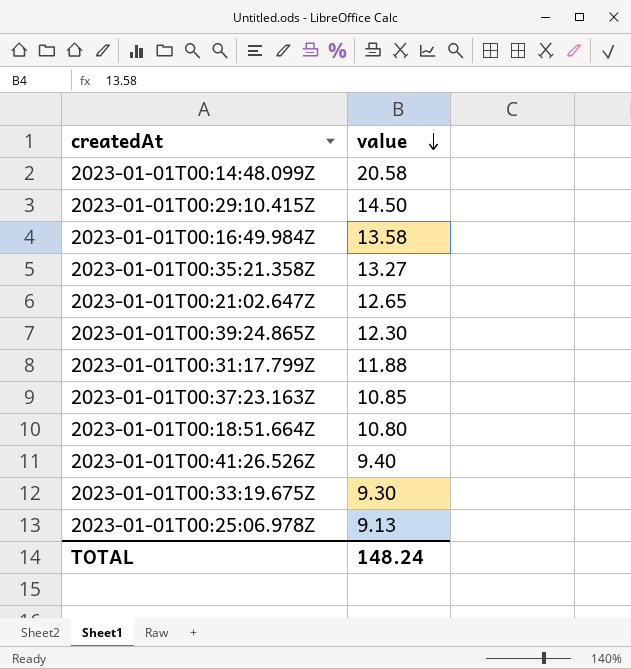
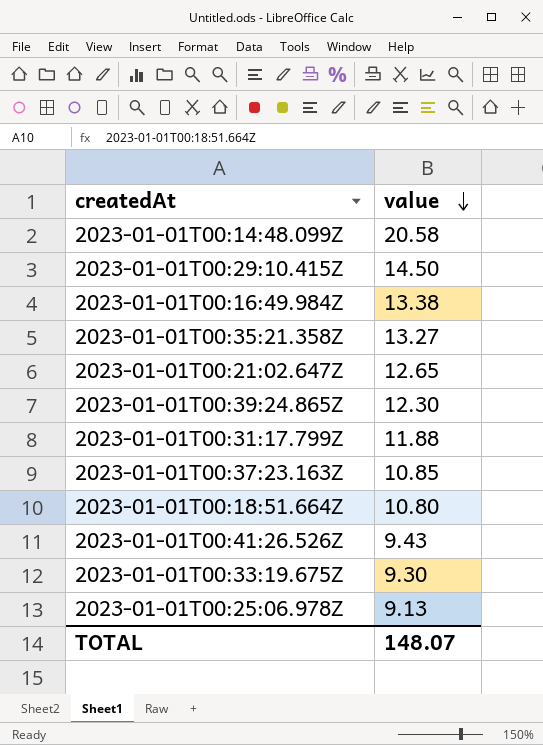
2023-01-01T00:16:49.984Z | value: 13.58 -> 13.38
2023-01-01T00:41:26.526Z | value: 9.40 -> 9.43
TOTAL | value: 148.24 -> 148.07

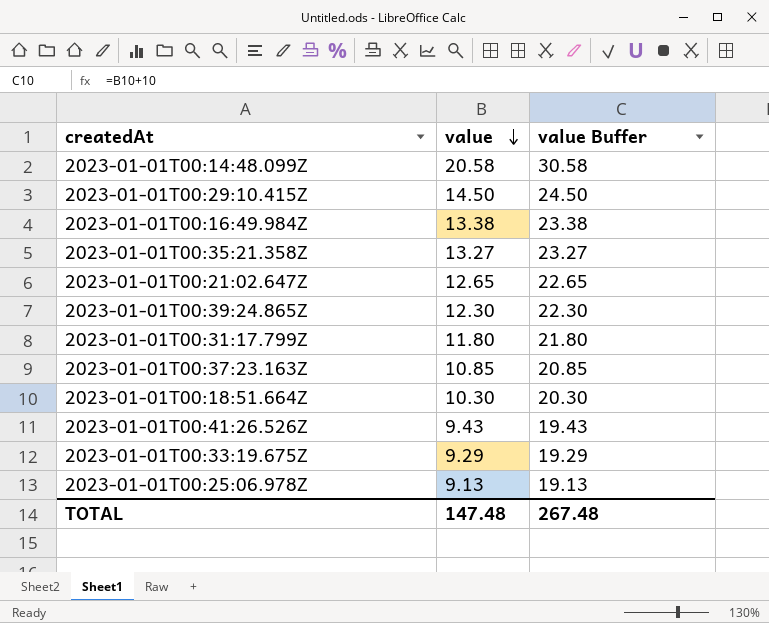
column value Buffer | formula: none -> [value] + 10
2023-01-01T00:31:17.799Z | value: 11.88 -> 11.80
2023-01-01T00:18:51.664Z | value: 10.80 -> 10.30
2023-01-01T00:33:19.675Z | value: 9.30 -> 9.29
TOTAL | value: 148.07 -> 147.48

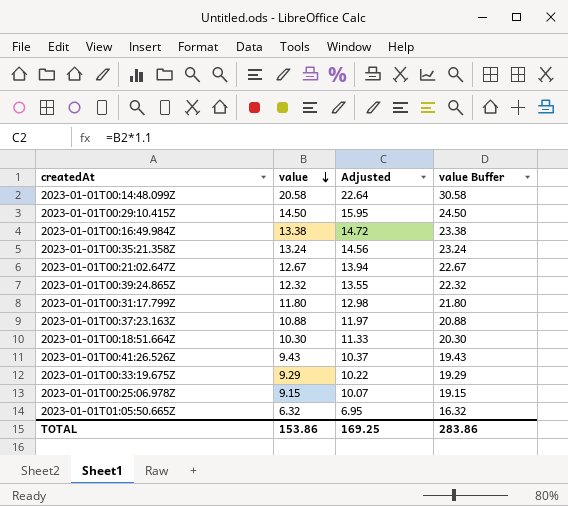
column Adjusted | formula: none -> [value] * 1.1
2023-01-01T00:35:21.358Z | value: 13.27 -> 13.24
2023-01-01T00:35:21.358Z | value Buffer: 23.27 -> 23.24
2023-01-01T00:21:02.647Z | value: 12.65 -> 12.67
2023-01-01T00:21:02.647Z | value Buffer: 22.65 -> 22.67
2023-01-01T00:39:24.865Z | value: 12.30 -> 12.32
2023-01-01T00:39:24.865Z | value Buffer: 22.30 -> 22.32
2023-01-01T00:37:23.163Z | value: 10.85 -> 10.88
2023-01-01T00:37:23.163Z | value Buffer: 20.85 -> 20.88
2023-01-01T00:25:06.978Z | value: 9.13 -> 9.15
2023-01-01T00:25:06.978Z | value Buffer: 19.13 -> 19.15
row 2023-01-01T01:05:50.665Z: none -> 6.32 | 6.95 | 16.32
TOTAL | value: 147.48 -> 153.86
TOTAL | value Buffer: 267.48 -> 283.86

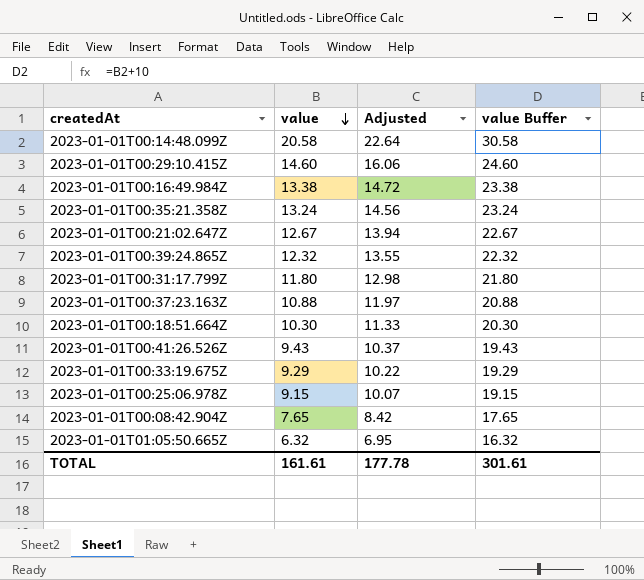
2023-01-01T00:29:10.415Z | value: 14.50 -> 14.60
2023-01-01T00:29:10.415Z | Adjusted: 15.95 -> 16.06
2023-01-01T00:29:10.415Z | value Buffer: 24.50 -> 24.60
row 2023-01-01T00:08:42.904Z: none -> 7.65 | 8.42 | 17.65
TOTAL | value: 153.86 -> 161.61
TOTAL | Adjusted: 169.25 -> 177.78
TOTAL | value Buffer: 283.86 -> 301.61

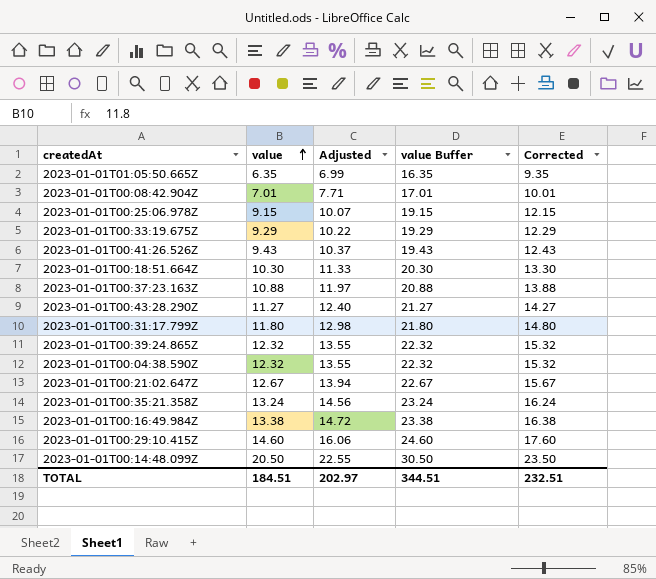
row order: value descending -> value ascending
column Corrected | formula: none -> [value] + 3
2023-01-01T01:05:50.665Z | value: 6.32 -> 6.35
2023-01-01T01:05:50.665Z | Adjusted: 6.95 -> 6.99
2023-01-01T01:05:50.665Z | value Buffer: 16.32 -> 16.35
2023-01-01T00:08:42.904Z | value: 7.65 -> 7.01
2023-01-01T00:08:42.904Z | Adjusted: 8.42 -> 7.71
2023-01-01T00:08:42.904Z | value Buffer: 17.65 -> 17.01
row 2023-01-01T00:43:28.290Z: none -> 11.27 | 12.40 | 21.27 | 14.27
row 2023-01-01T00:04:38.590Z: none -> 12.32 | 13.55 | 22.32 | 15.32
2023-01-01T00:14:48.099Z | value: 20.58 -> 20.50
2023-01-01T00:14:48.099Z | Adjusted: 22.64 -> 22.55
2023-01-01T00:14:48.099Z | value Buffer: 30.58 -> 30.50
TOTAL | value: 161.61 -> 184.51
TOTAL | Adjusted: 177.78 -> 202.97
TOTAL | value Buffer: 301.61 -> 344.51

